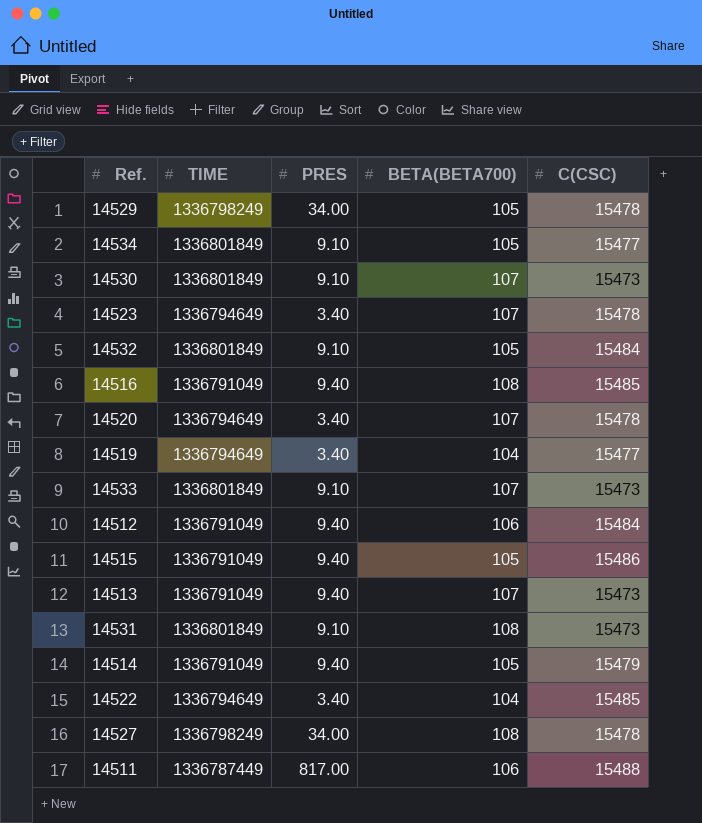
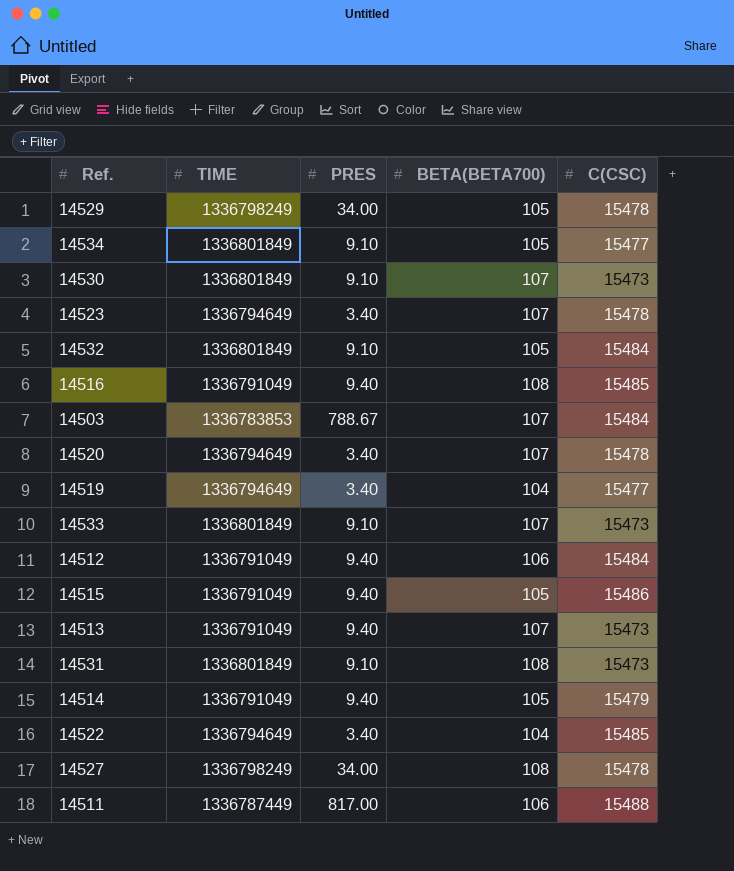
row 14503: none -> 1336783853 | 788.67 | 107 | 15484

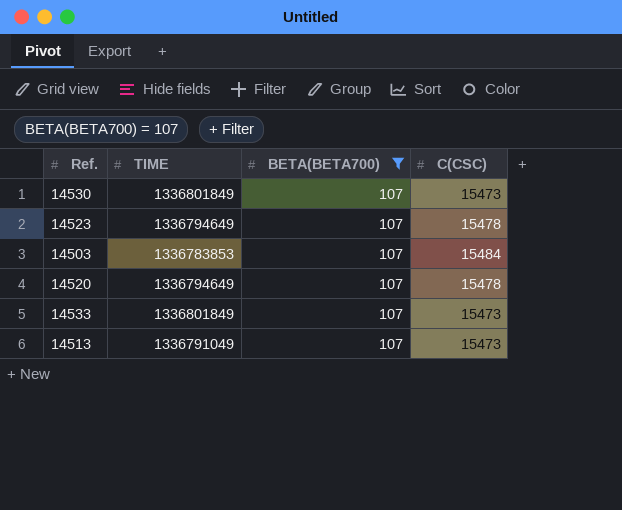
filter: none -> BETA(BETA700) = 107
column PRES | position: 3 -> none

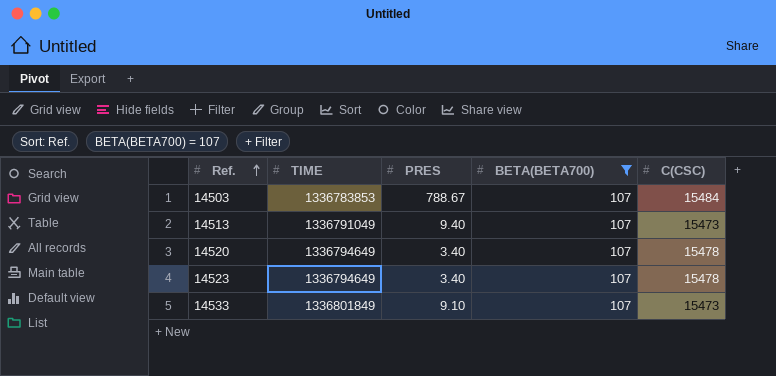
row order: none -> Ref. ascending
column PRES | position: none -> 3
row 14530: 1336801849 | 107 | 15473 -> none

